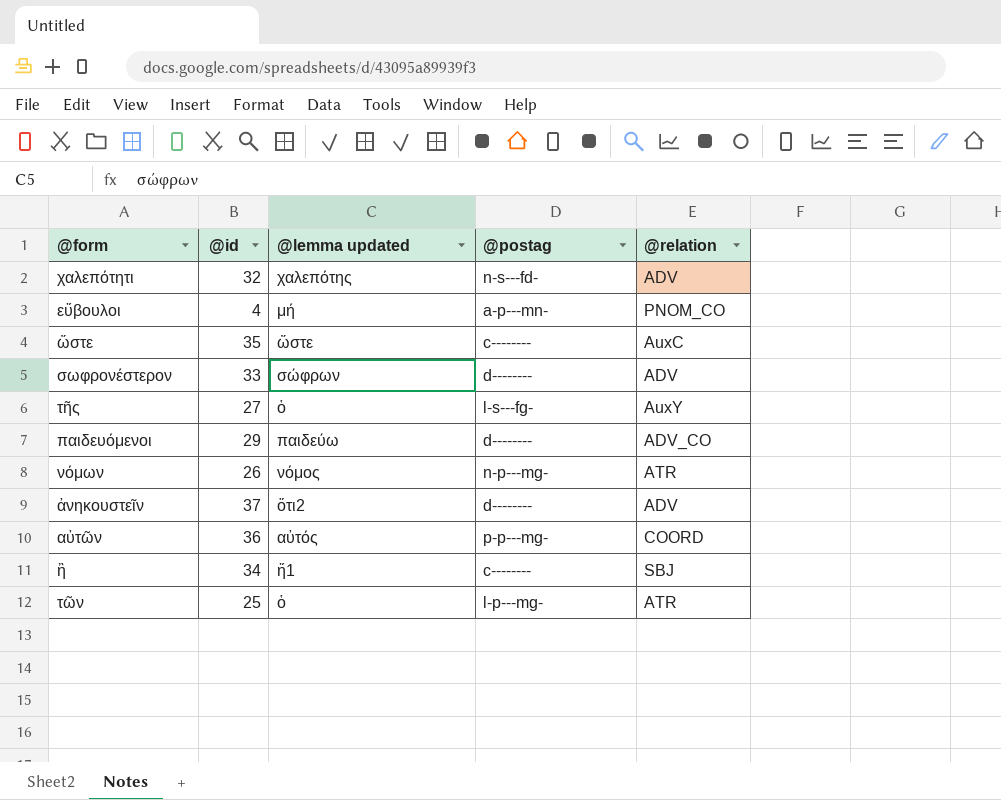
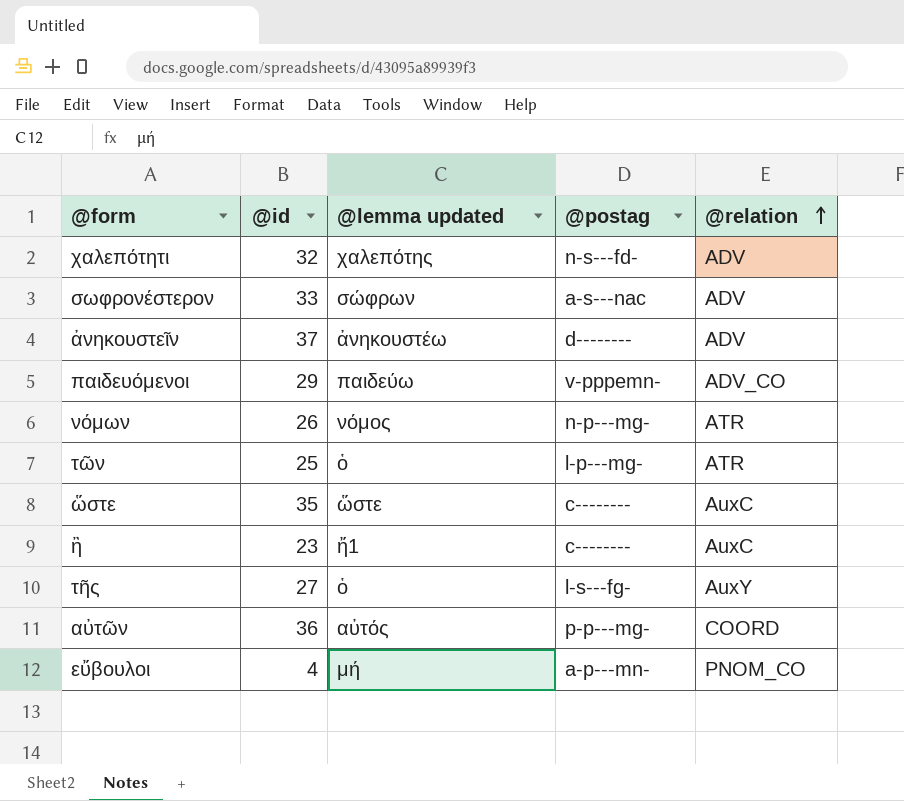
row order: none -> @relation ascending
σωφρονέστερον | @postag: d-------- -> a-s---nac
ἀνηκουστεῖν | @lemma updated: ὅτι2 -> ἀνηκουστέω
παιδευόμενοι | @postag: d-------- -> v-pppemn-
ἢ | @id: 34 -> 23
ἢ | @relation: SBJ -> AuxC

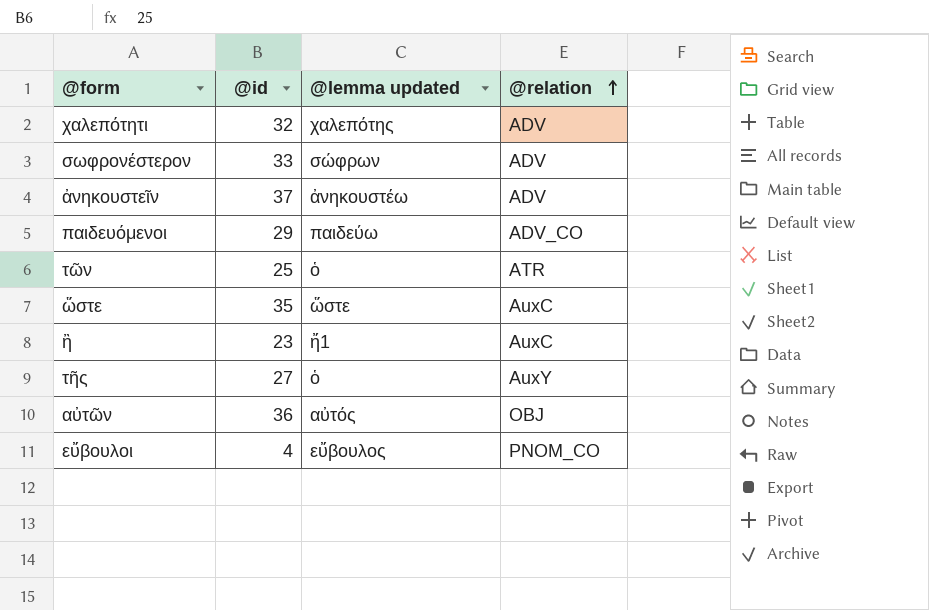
column @postag | position: 4 -> none
row νόμων: 26 | νόμος | n-p---mg- | ATR -> none
αὐτῶν | @relation: COORD -> OBJ
εὔβουλοι | @lemma updated: μή -> εὔβουλος

